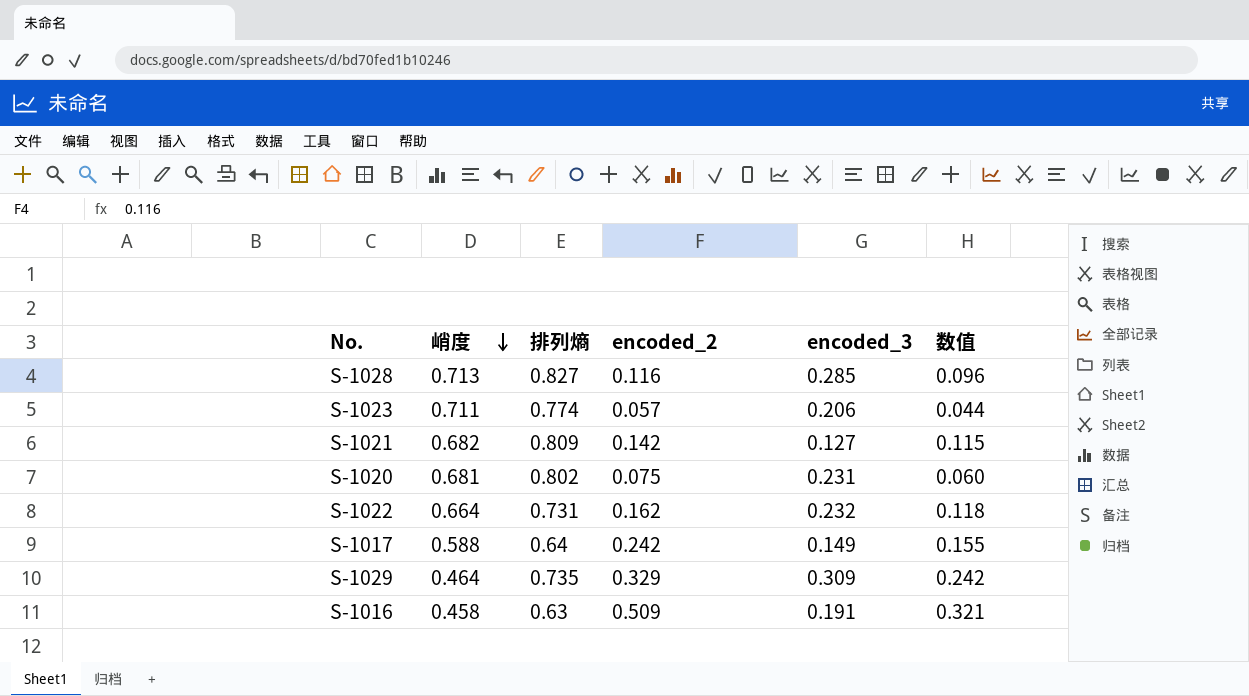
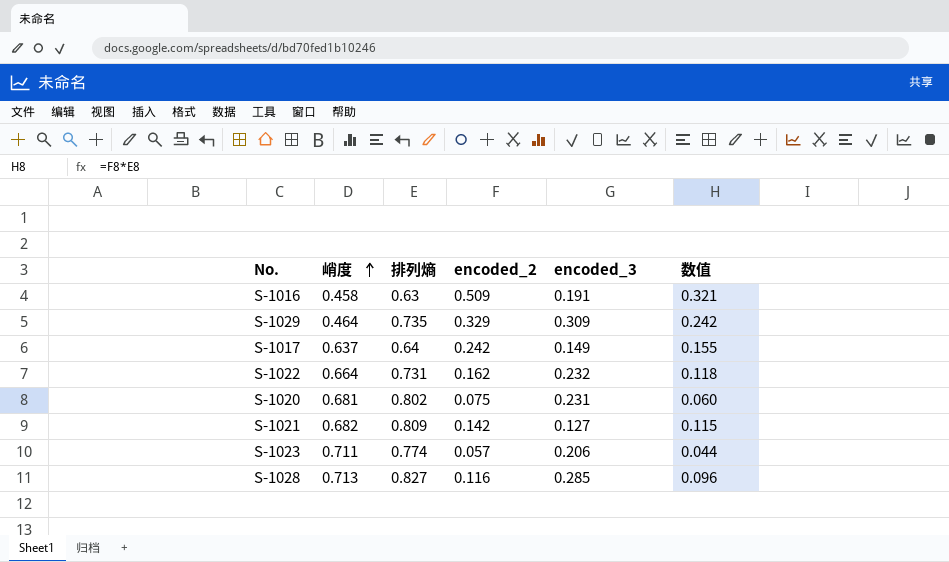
row order: 峭度 descending -> 峭度 ascending
S-1017 | 峭度: 0.588 -> 0.637

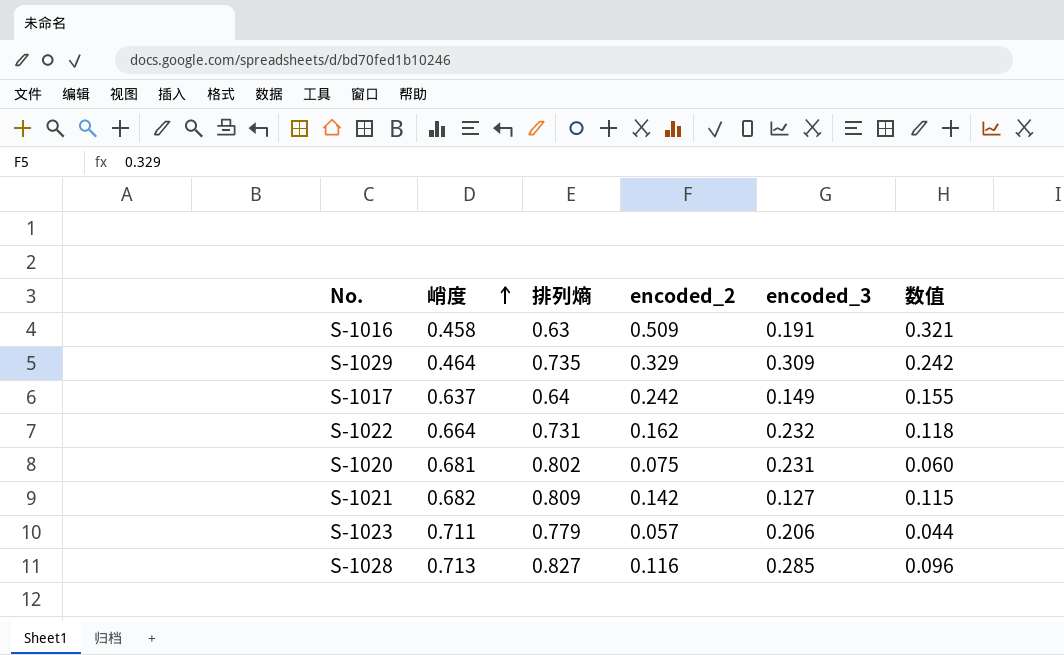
S-1023 | 排列熵: 0.774 -> 0.779

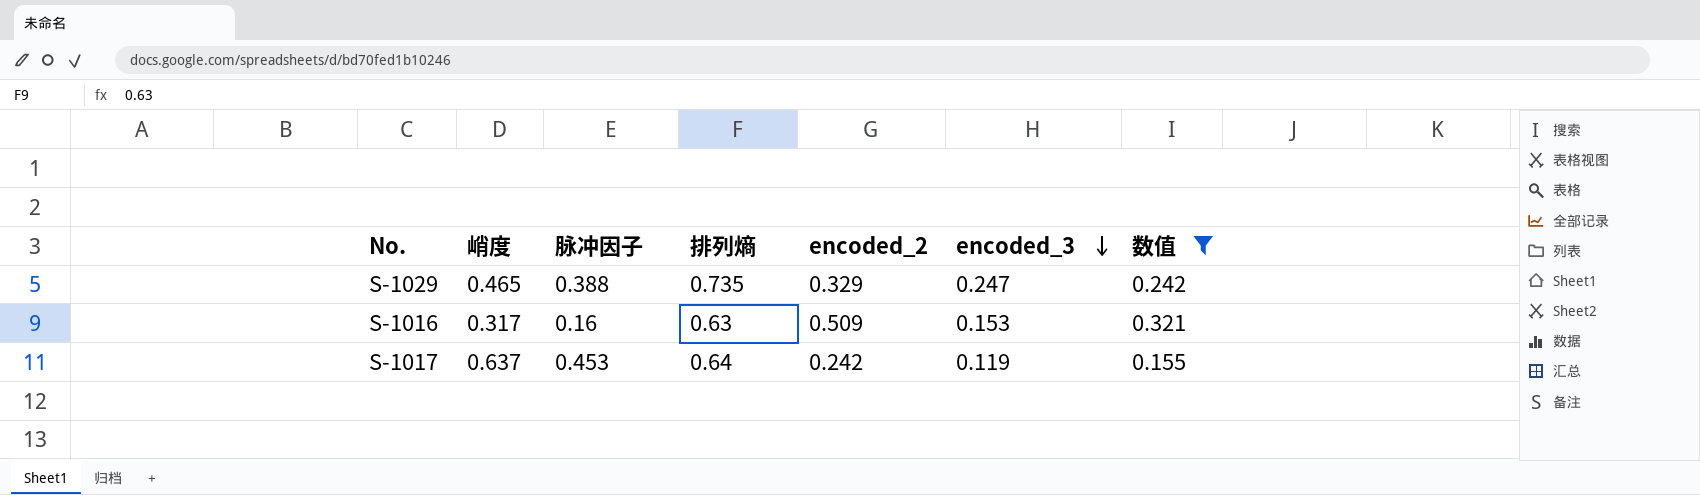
filter: none -> 数值 >= 0.155
row order: 峭度 ascending -> encoded_3 descending
column 脉冲因子 | position: none -> 3
S-1029 | 峭度: 0.464 -> 0.465
S-1029 | encoded_3: 0.309 -> 0.247
S-1016 | 峭度: 0.458 -> 0.317
S-1016 | encoded_3: 0.191 -> 0.153
S-1017 | encoded_3: 0.149 -> 0.119

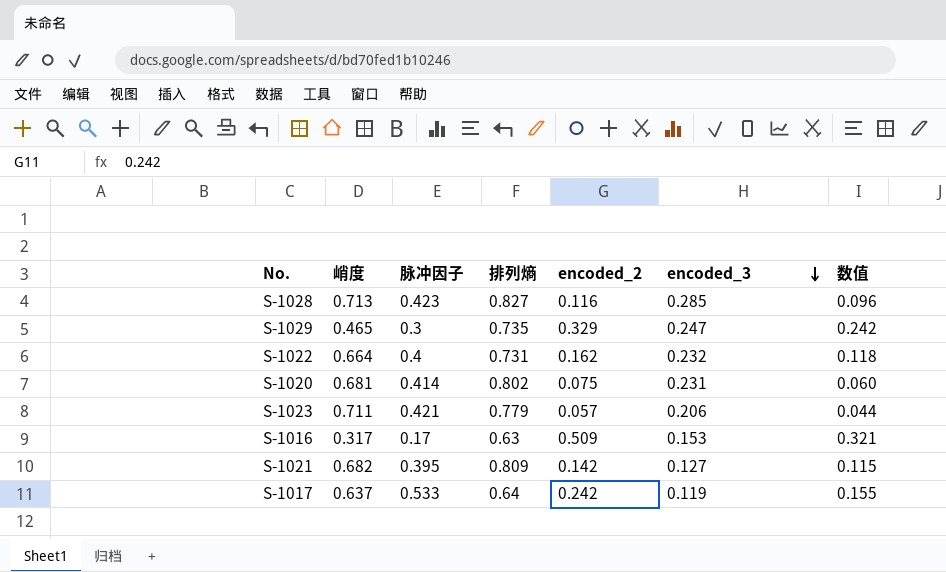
filter: 数值 >= 0.155 -> none
S-1029 | 脉冲因子: 0.388 -> 0.3
S-1016 | 脉冲因子: 0.16 -> 0.17
S-1017 | 脉冲因子: 0.453 -> 0.533

